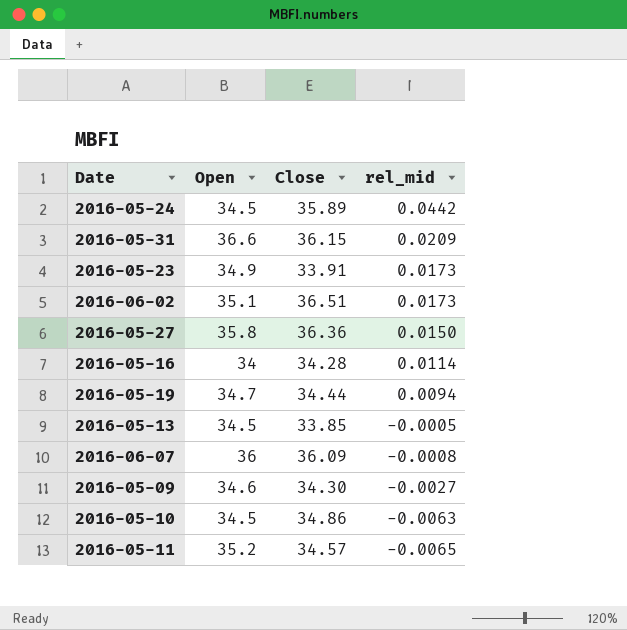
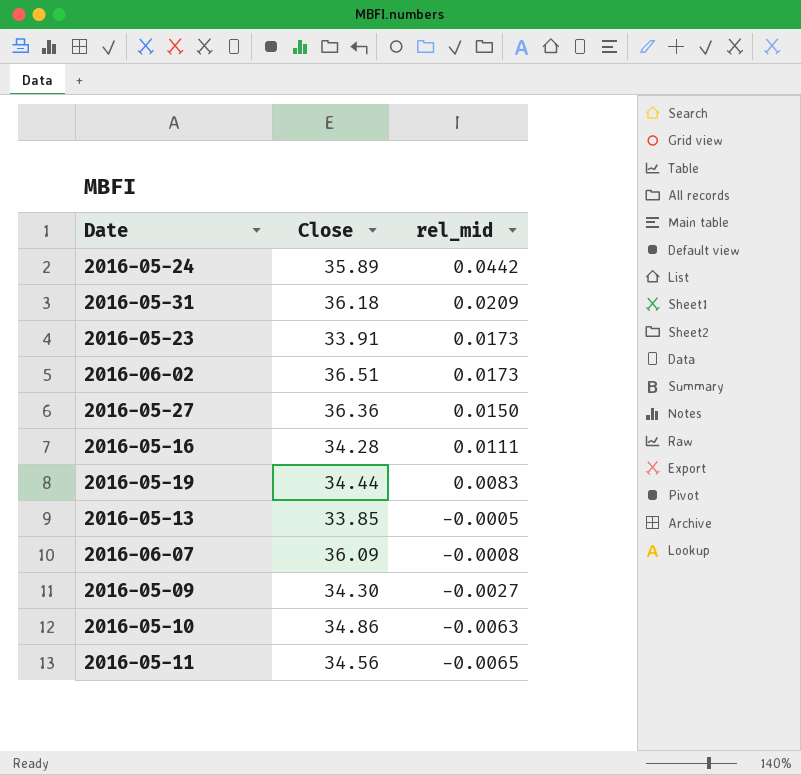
column Open | position: 2 -> none
2016-05-31 | Close: 36.15 -> 36.18
2016-05-16 | rel_mid: 0.0114 -> 0.0111
2016-05-19 | rel_mid: 0.0094 -> 0.0083
2016-05-11 | Close: 34.57 -> 34.56

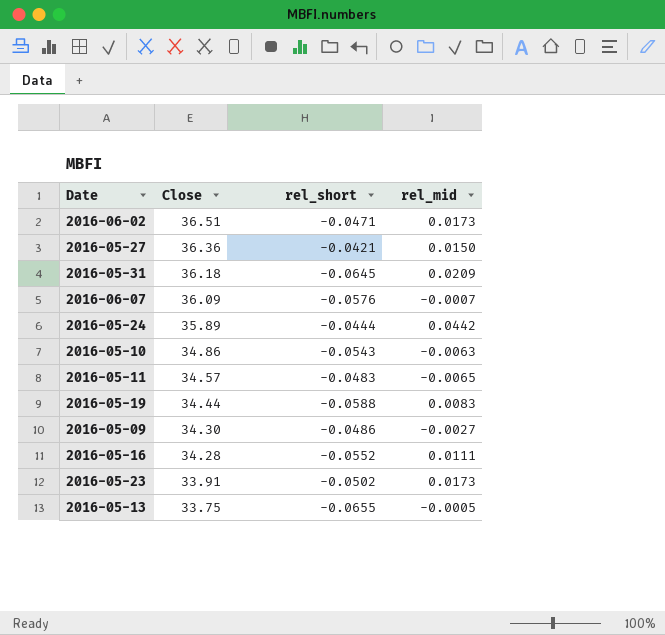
row order: rel_mid descending -> Close descending
column rel_short | position: none -> 3
2016-06-07 | rel_mid: -0.0008 -> -0.0007
2016-05-11 | Close: 34.56 -> 34.57
2016-05-13 | Close: 33.85 -> 33.75

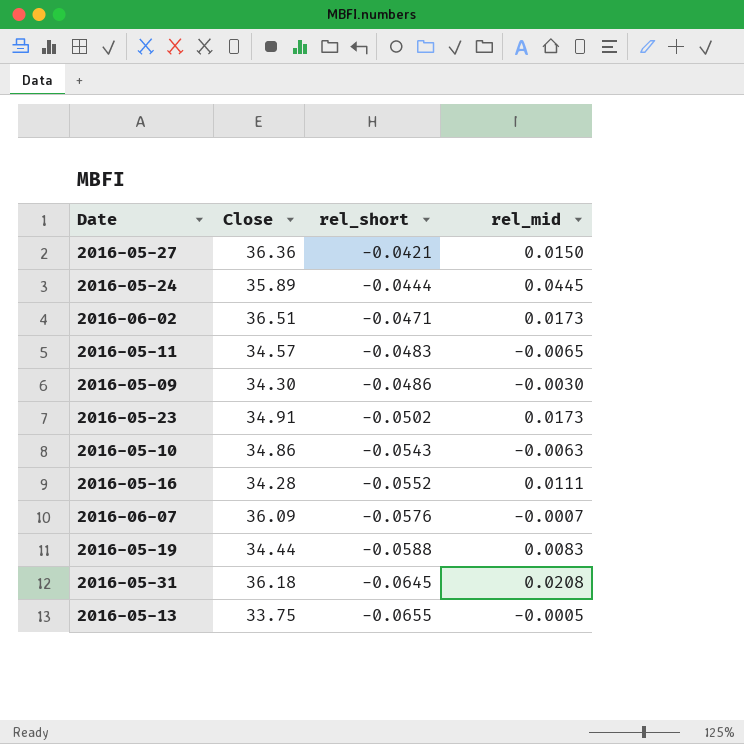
row order: Close descending -> rel_short descending
2016-05-24 | rel_mid: 0.0442 -> 0.0445
2016-05-09 | rel_mid: -0.0027 -> -0.0030
2016-05-23 | Close: 33.91 -> 34.91
2016-05-31 | rel_mid: 0.0209 -> 0.0208

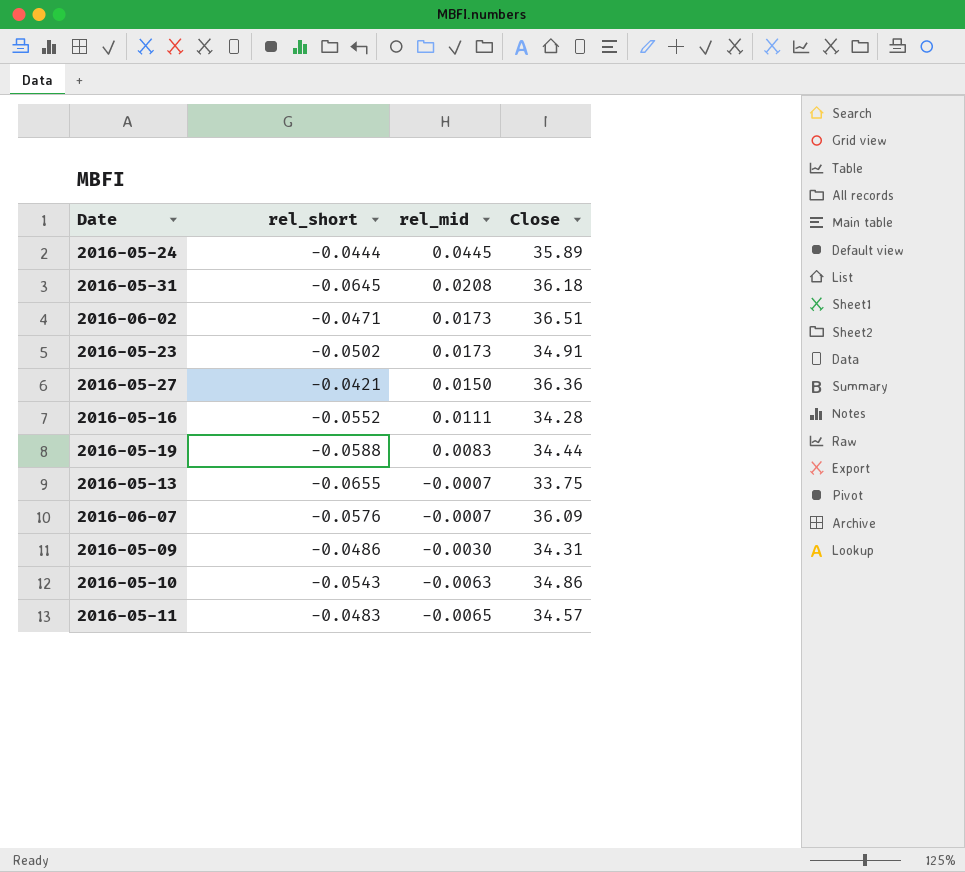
row order: rel_short descending -> rel_mid descending
column Close | position: 2 -> 4
2016-05-13 | rel_mid: -0.0005 -> -0.0007
2016-05-09 | Close: 34.30 -> 34.31

